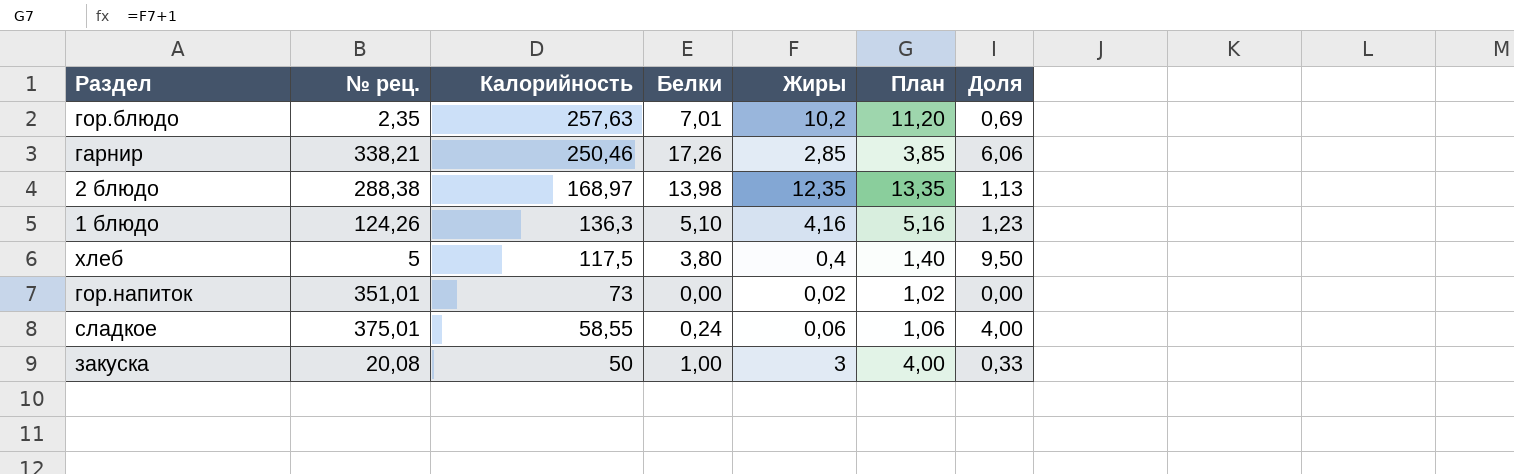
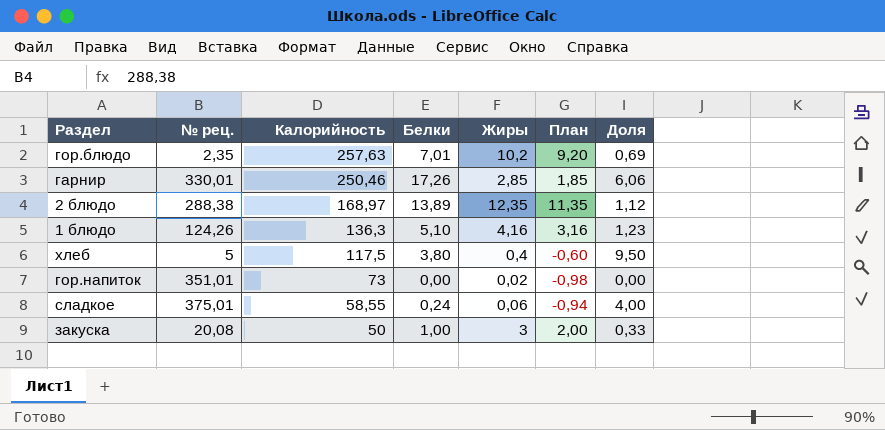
column План | formula: [Жиры] + 1 -> [Жиры] - 1
гарнир | № рец.: 338,21 -> 330,01
2 блюдо | Белки: 13,98 -> 13,89
2 блюдо | Доля: 1,13 -> 1,12

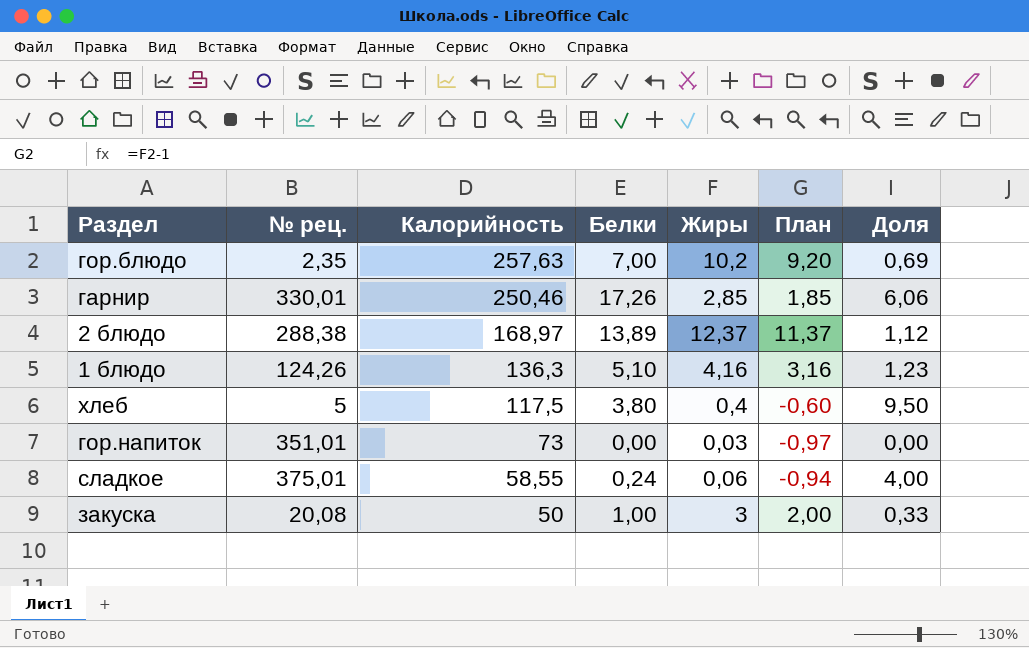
гор.блюдо | Белки: 7,01 -> 7,00
2 блюдо | Жиры: 12,35 -> 12,37
2 блюдо | План: 11,35 -> 11,37
гор.напиток | Жиры: 0,02 -> 0,03
гор.напиток | План: -0,98 -> -0,97

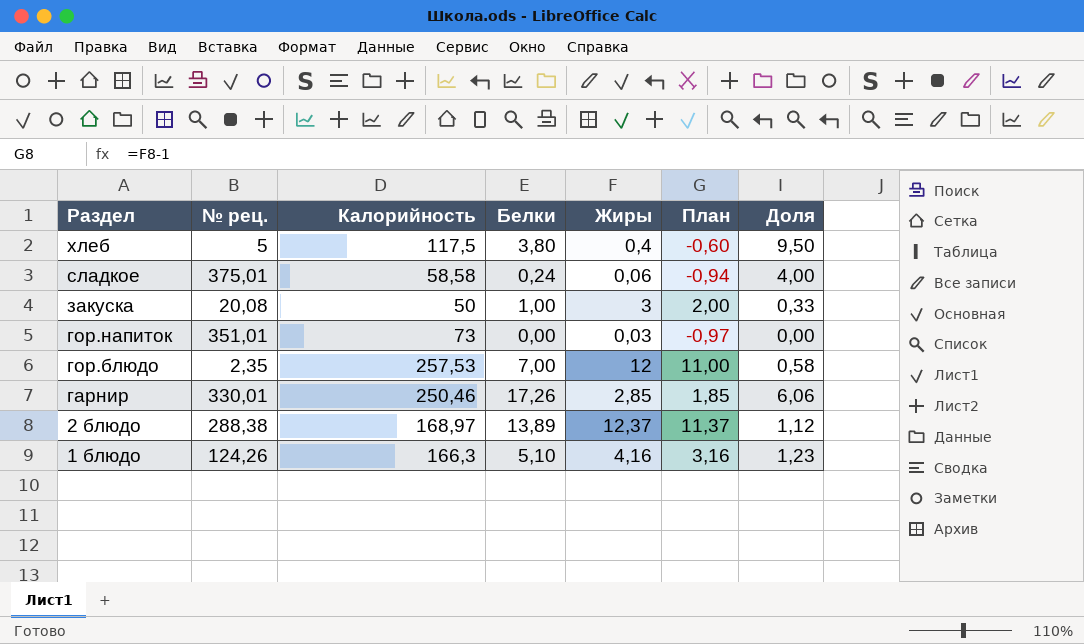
row order: Калорийность descending -> Раздел descending
сладкое | Калорийность: 58,55 -> 58,58
гор.блюдо | Калорийность: 257,63 -> 257,53
гор.блюдо | Жиры: 10,2 -> 12
гор.блюдо | План: 9,20 -> 11,00
гор.блюдо | Доля: 0,69 -> 0,58
1 блюдо | Калорийность: 136,3 -> 166,3

